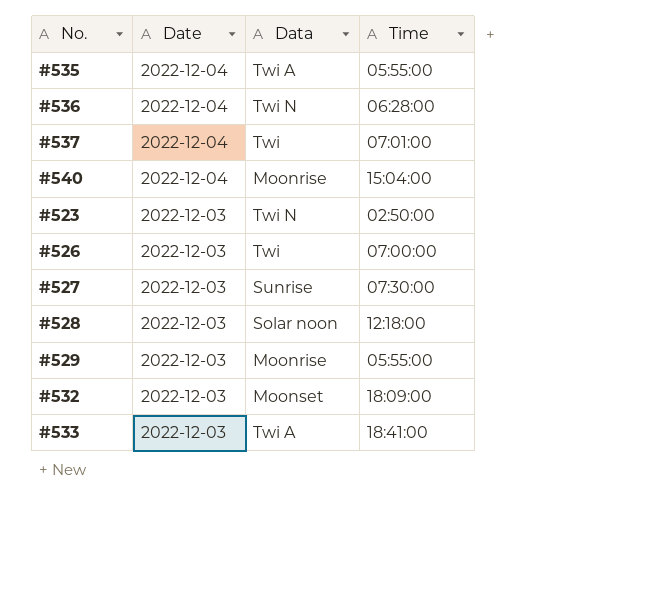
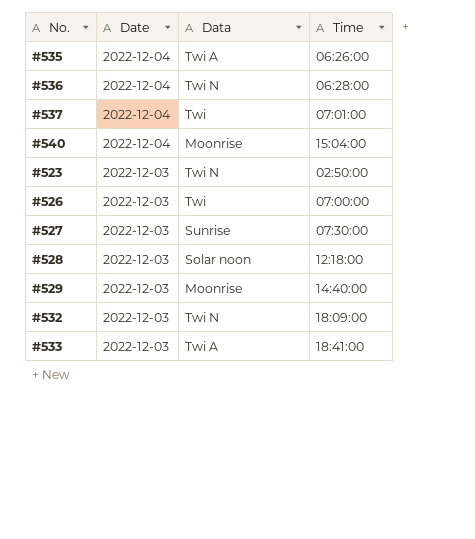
#535 | Time: 05:55:00 -> 06:26:00
#529 | Time: 05:55:00 -> 14:40:00
#532 | Data: Moonset -> Twi N

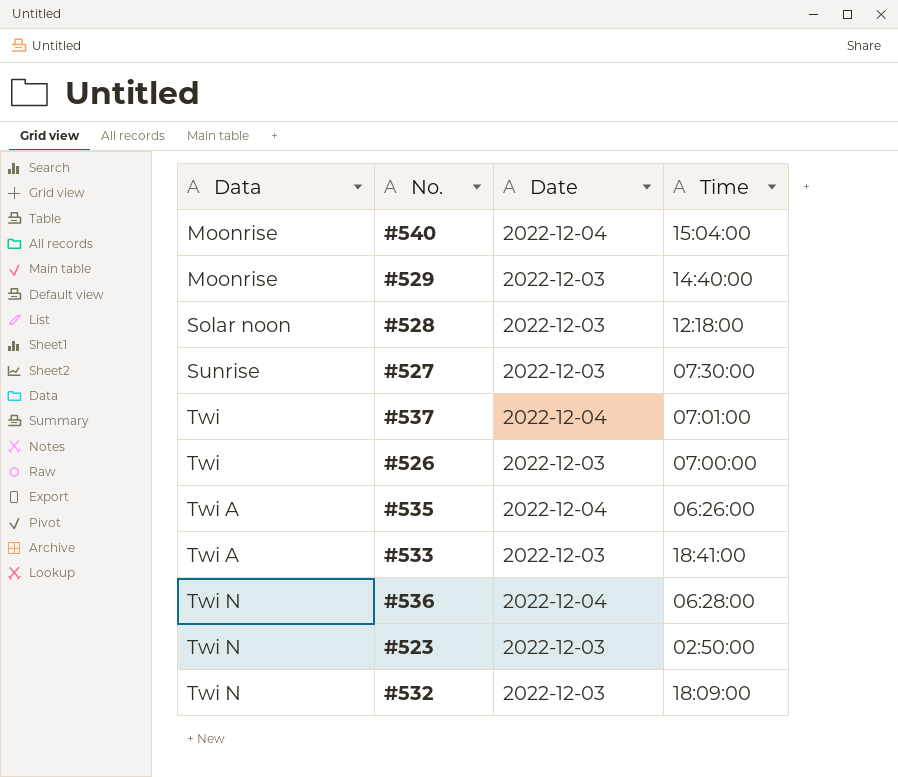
row order: Date descending -> Data ascending
column Data | position: 3 -> 1

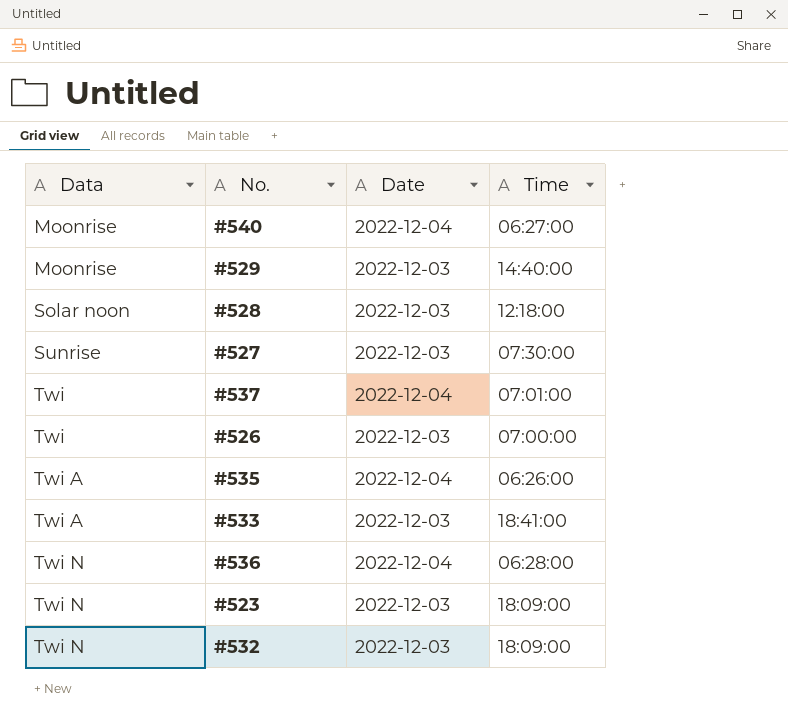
#540 | Time: 15:04:00 -> 06:27:00
#523 | Time: 02:50:00 -> 18:09:00

